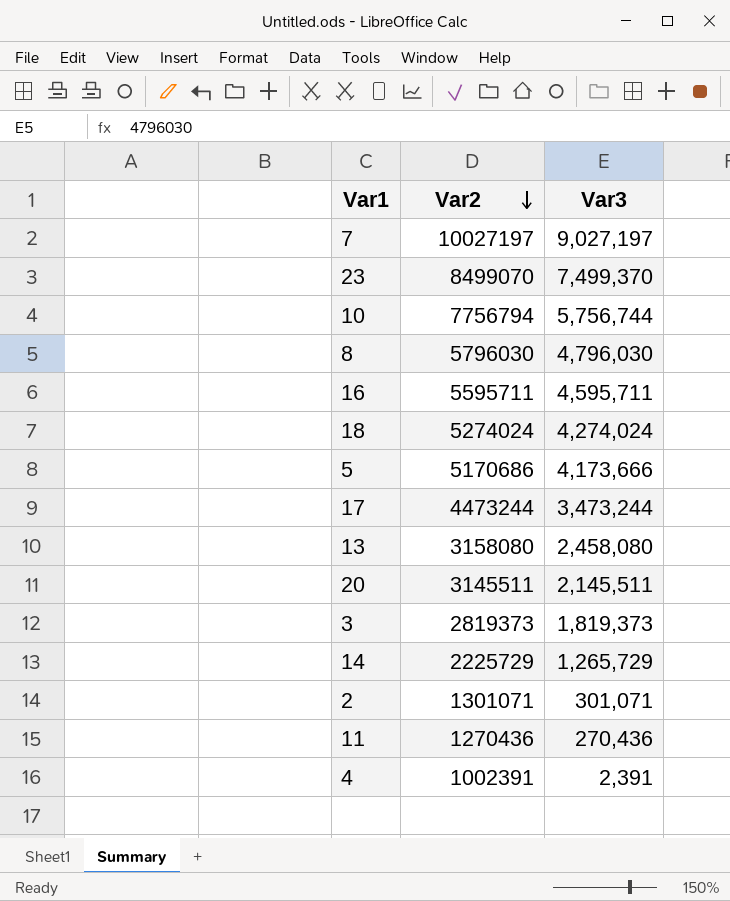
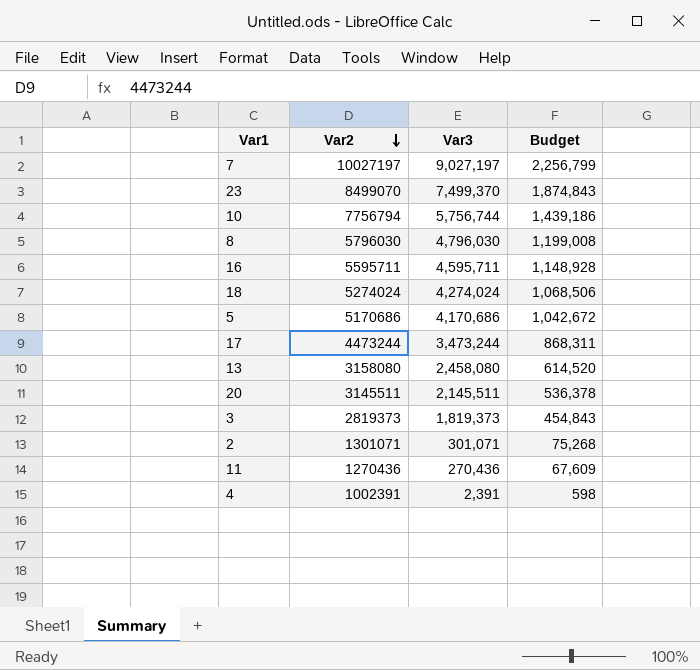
column Budget | formula: none -> [Var3] * 0.25
row 14: 2225729 | 1,265,729 -> none
5 | Var3: 4,173,666 -> 4,170,686

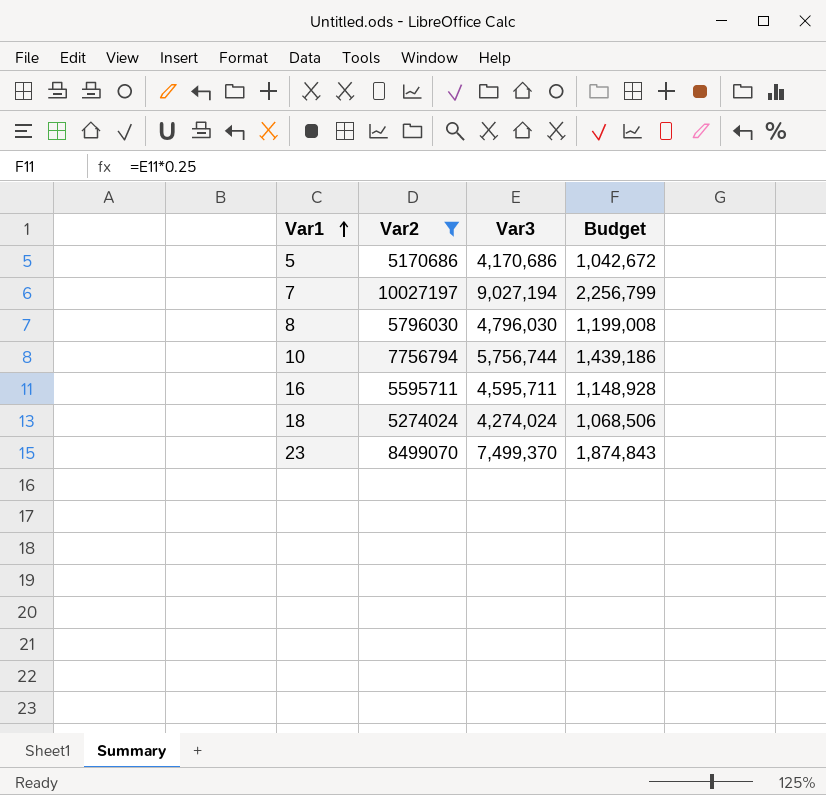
filter: none -> Var2 >= 5170686
row order: Var2 descending -> Var1 ascending
7 | Var3: 9,027,197 -> 9,027,194

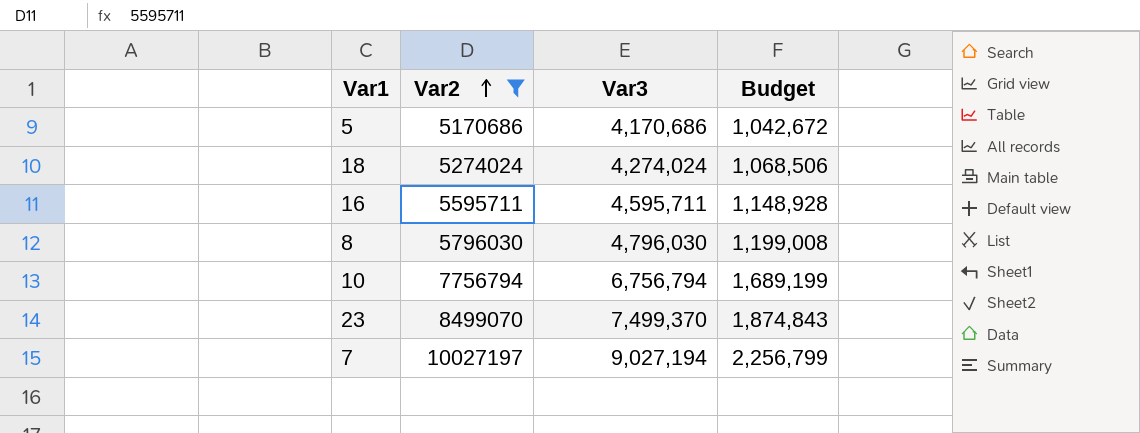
row order: Var1 ascending -> Var2 ascending
10 | Var3: 5,756,744 -> 6,756,794
10 | Budget: 1,439,186 -> 1,689,199

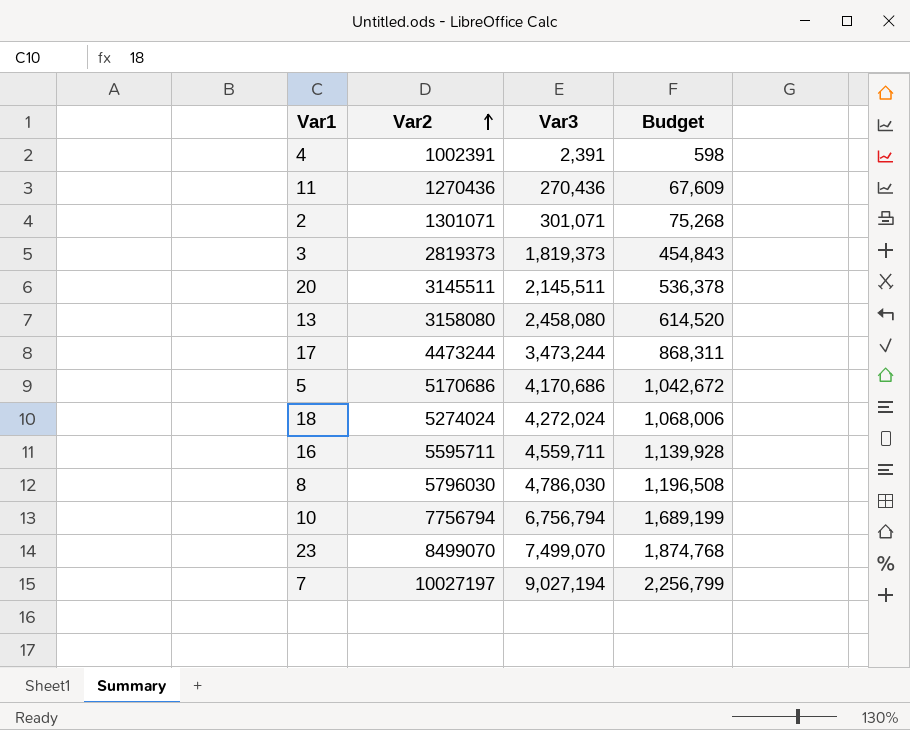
filter: Var2 >= 5170686 -> none
18 | Var3: 4,274,024 -> 4,272,024
18 | Budget: 1,068,506 -> 1,068,006
16 | Var3: 4,595,711 -> 4,559,711
16 | Budget: 1,148,928 -> 1,139,928
8 | Var3: 4,796,030 -> 4,786,030
8 | Budget: 1,199,008 -> 1,196,508
23 | Var3: 7,499,370 -> 7,499,070
23 | Budget: 1,874,843 -> 1,874,768

